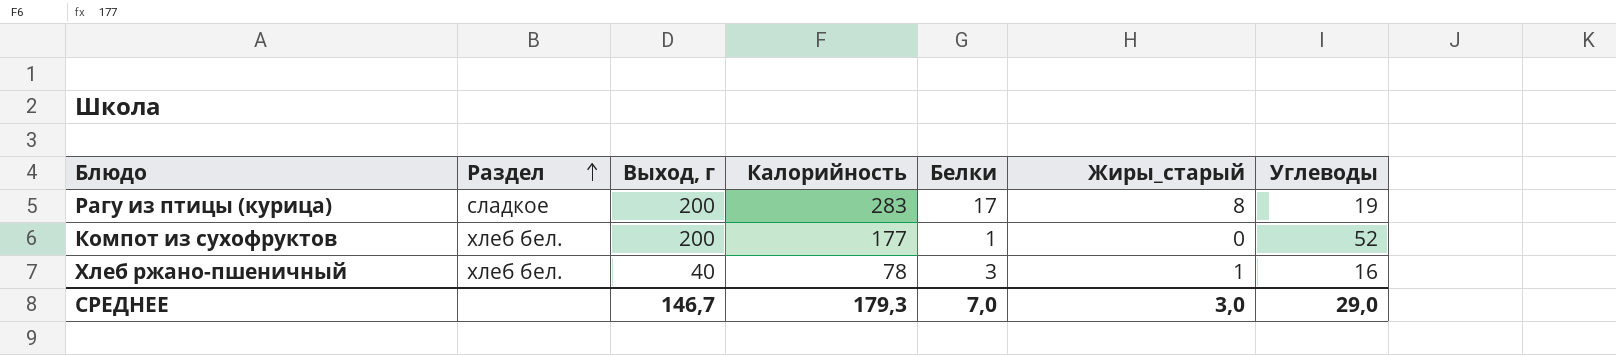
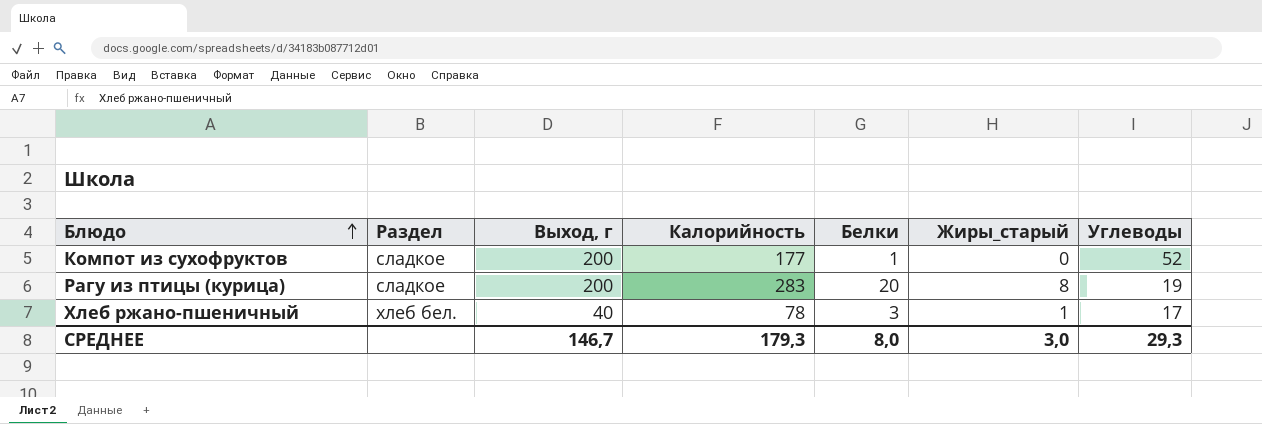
row order: Раздел ascending -> Блюдо ascending
Компот из сухофруктов | Раздел: хлеб бел. -> сладкое
Рагу из птицы (курица) | Белки: 17 -> 20
Хлеб ржано-пшеничный | Углеводы: 16 -> 17
СРЕДНЕЕ | Белки: 7,0 -> 8,0
СРЕДНЕЕ | Углеводы: 29,0 -> 29,3

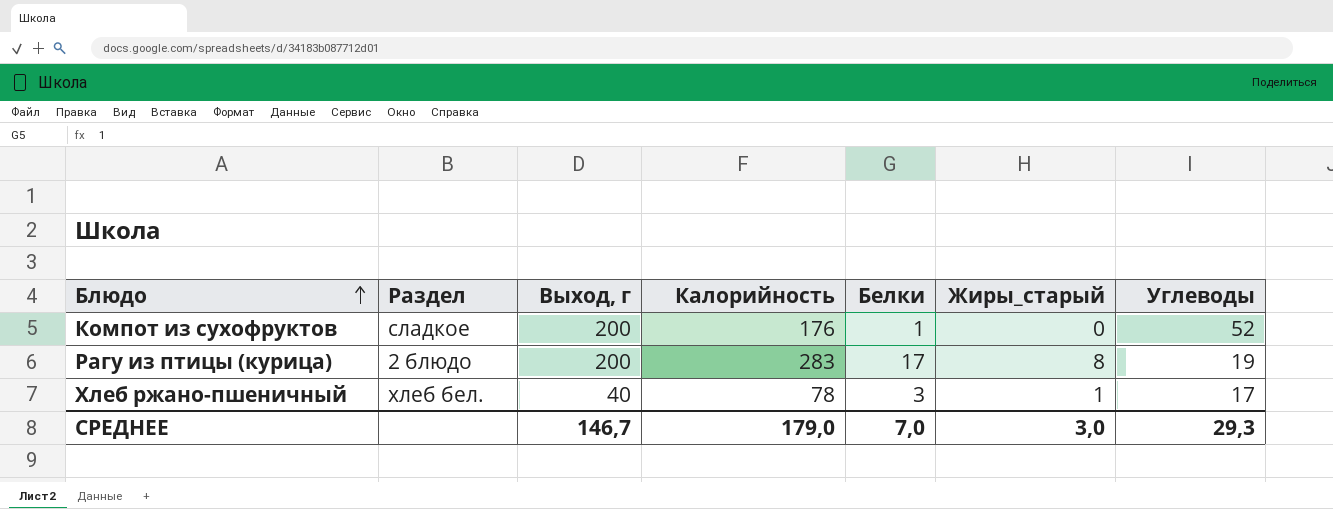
Компот из сухофруктов | Калорийность: 177 -> 176
Рагу из птицы (курица) | Раздел: сладкое -> 2 блюдо
Рагу из птицы (курица) | Белки: 20 -> 17
СРЕДНЕЕ | Калорийность: 179,3 -> 179,0
СРЕДНЕЕ | Белки: 8,0 -> 7,0

